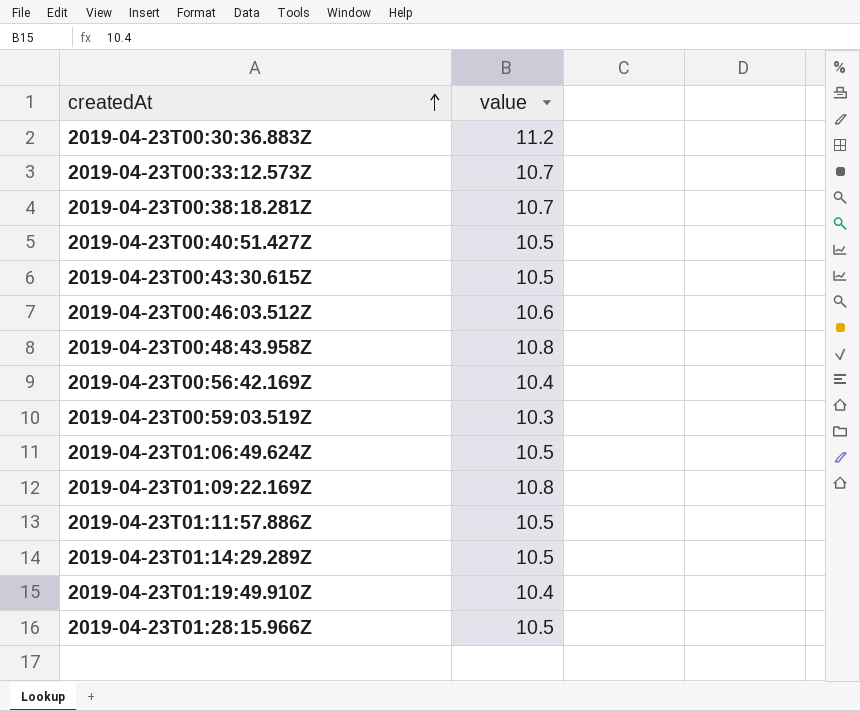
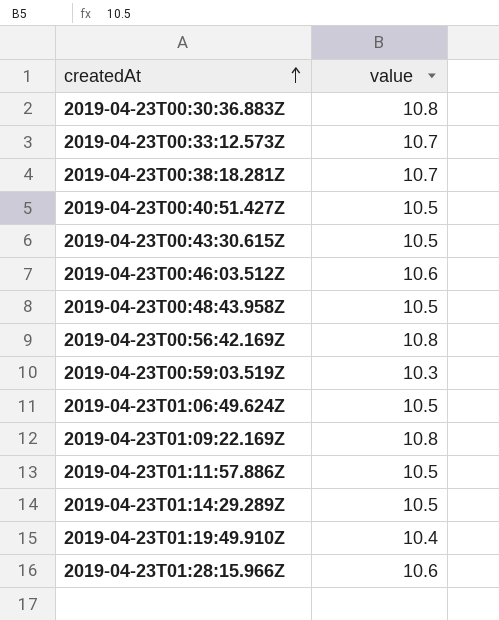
2019-04-23T00:30:36.883Z | value: 11.2 -> 10.8
2019-04-23T00:48:43.958Z | value: 10.8 -> 10.5
2019-04-23T00:56:42.169Z | value: 10.4 -> 10.8
2019-04-23T01:28:15.966Z | value: 10.5 -> 10.6

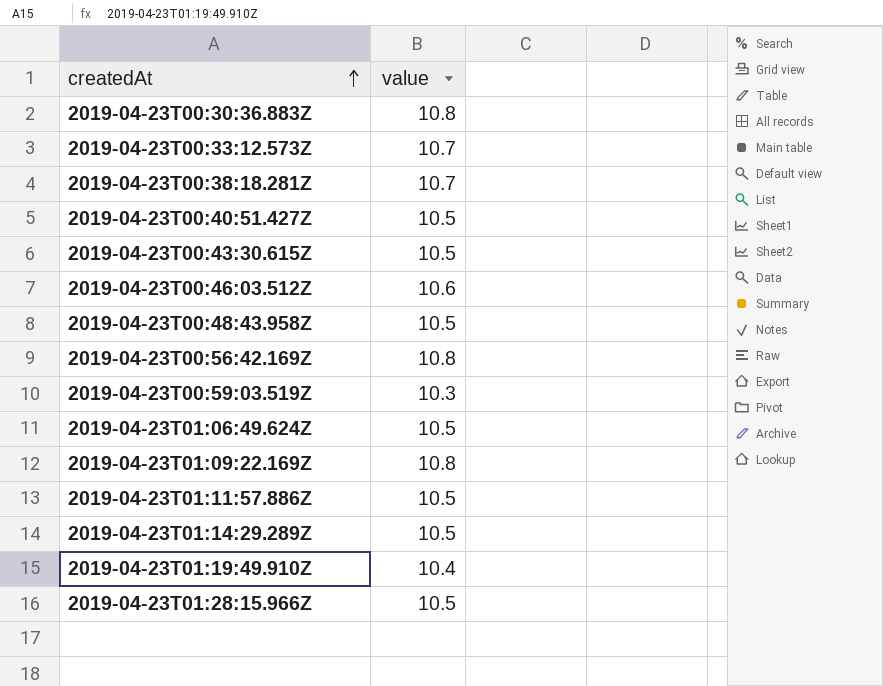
2019-04-23T01:28:15.966Z | value: 10.6 -> 10.5

